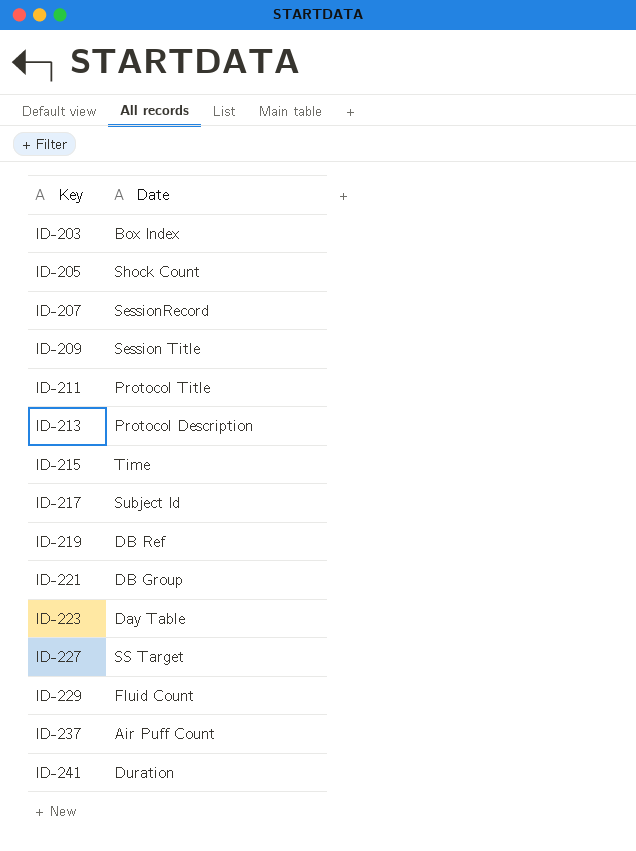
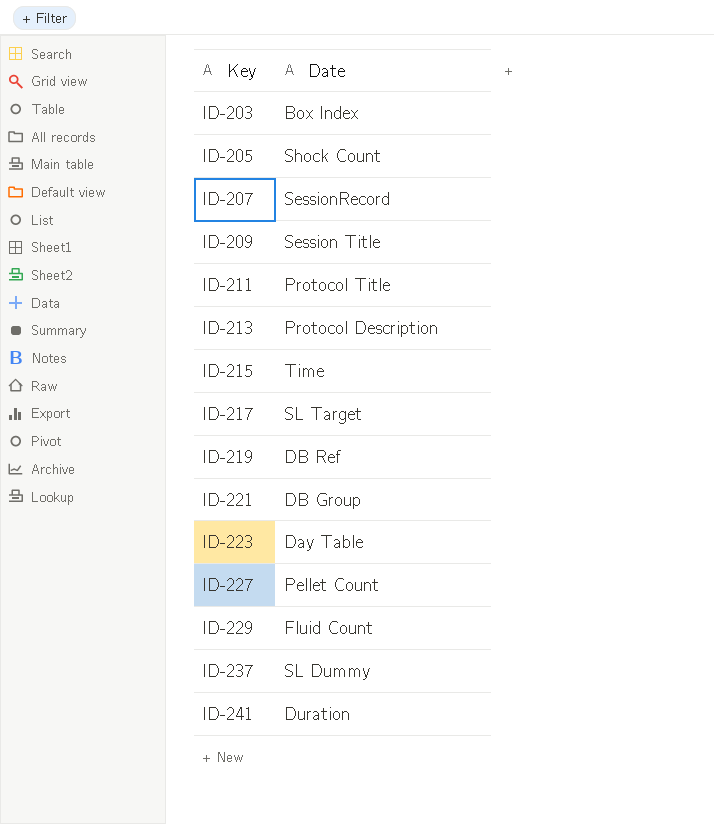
ID-217 | Date: Subject Id -> SL Target
ID-227 | Date: SS Target -> Pellet Count
ID-237 | Date: Air Puff Count -> SL Dummy

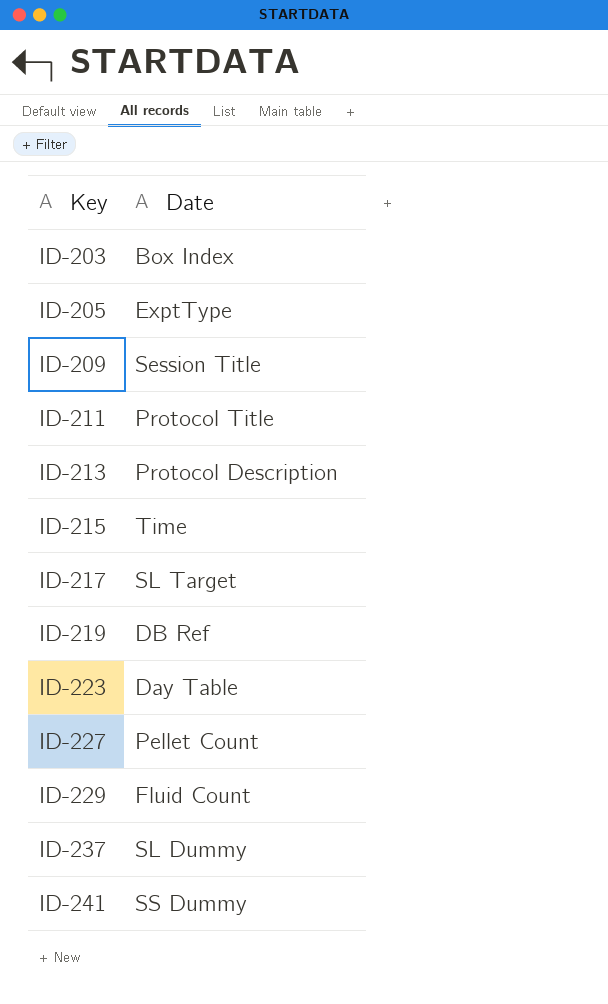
row ID-207: SessionRecord -> none
row ID-221: DB Group -> none
ID-205 | Date: Shock Count -> ExptType
ID-241 | Date: Duration -> SS Dummy

